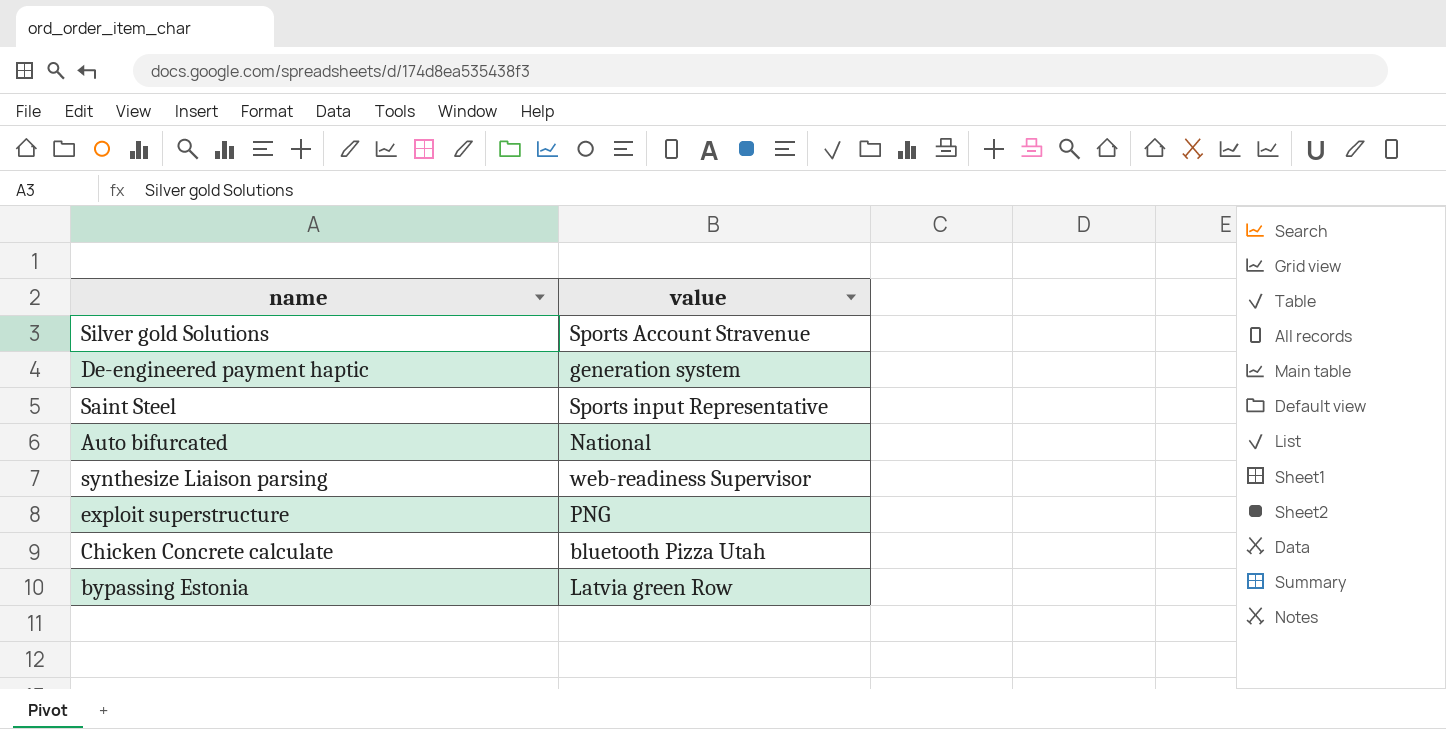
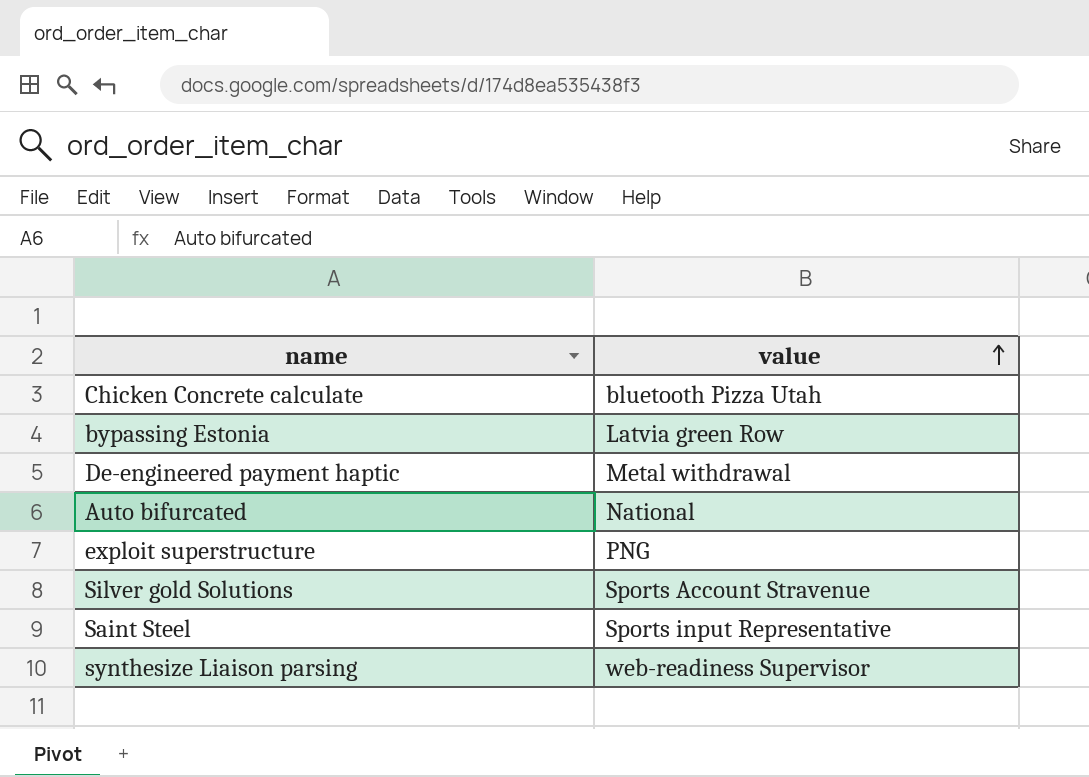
row order: none -> value ascending
De-engineered payment haptic | value: generation system -> Metal withdrawal

